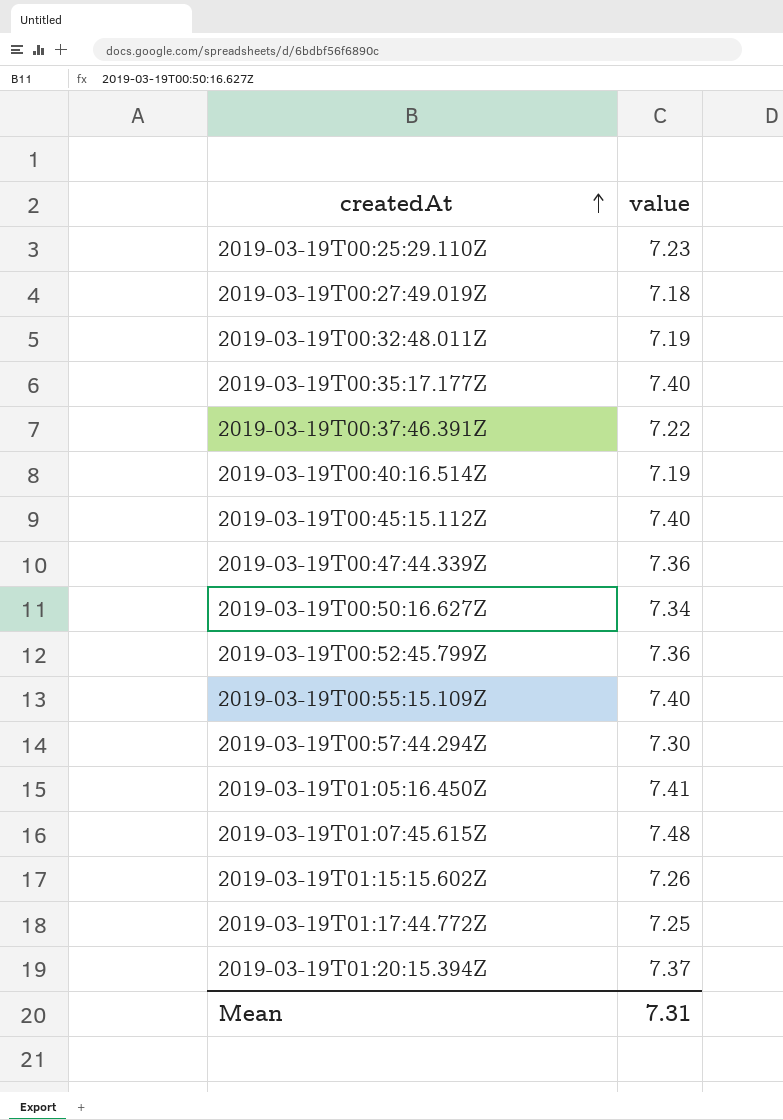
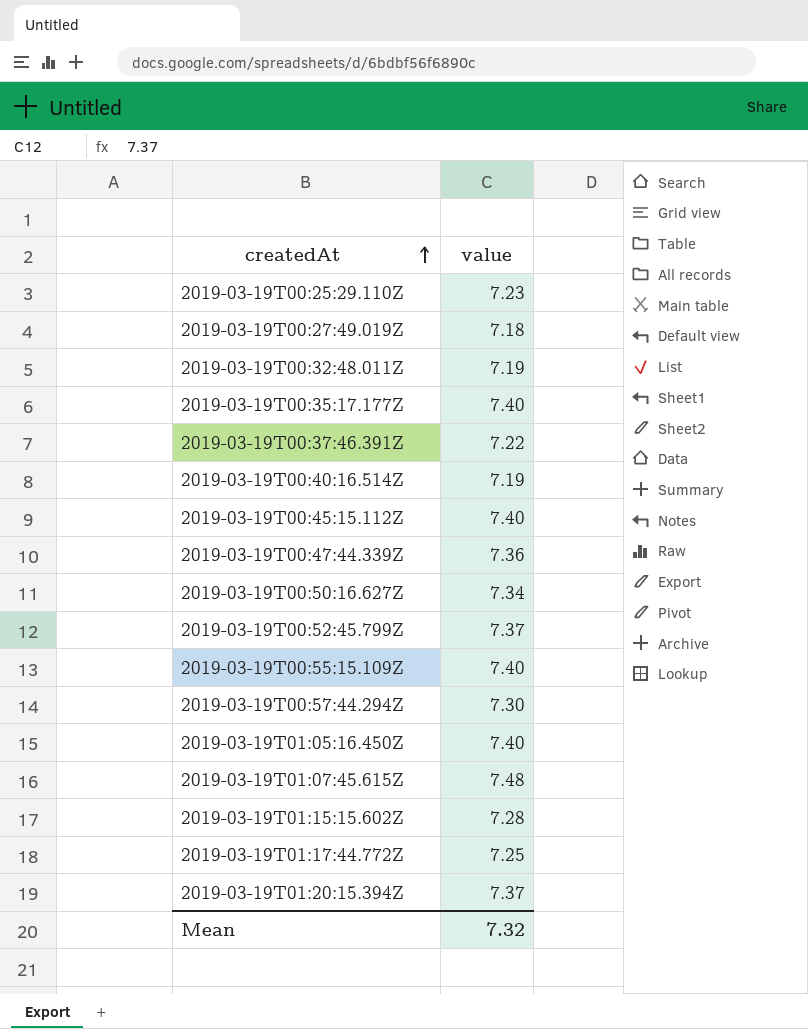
2019-03-19T00:52:45.799Z | value: 7.36 -> 7.37
2019-03-19T01:05:16.450Z | value: 7.41 -> 7.40
2019-03-19T01:15:15.602Z | value: 7.26 -> 7.28
Mean | value: 7.31 -> 7.32

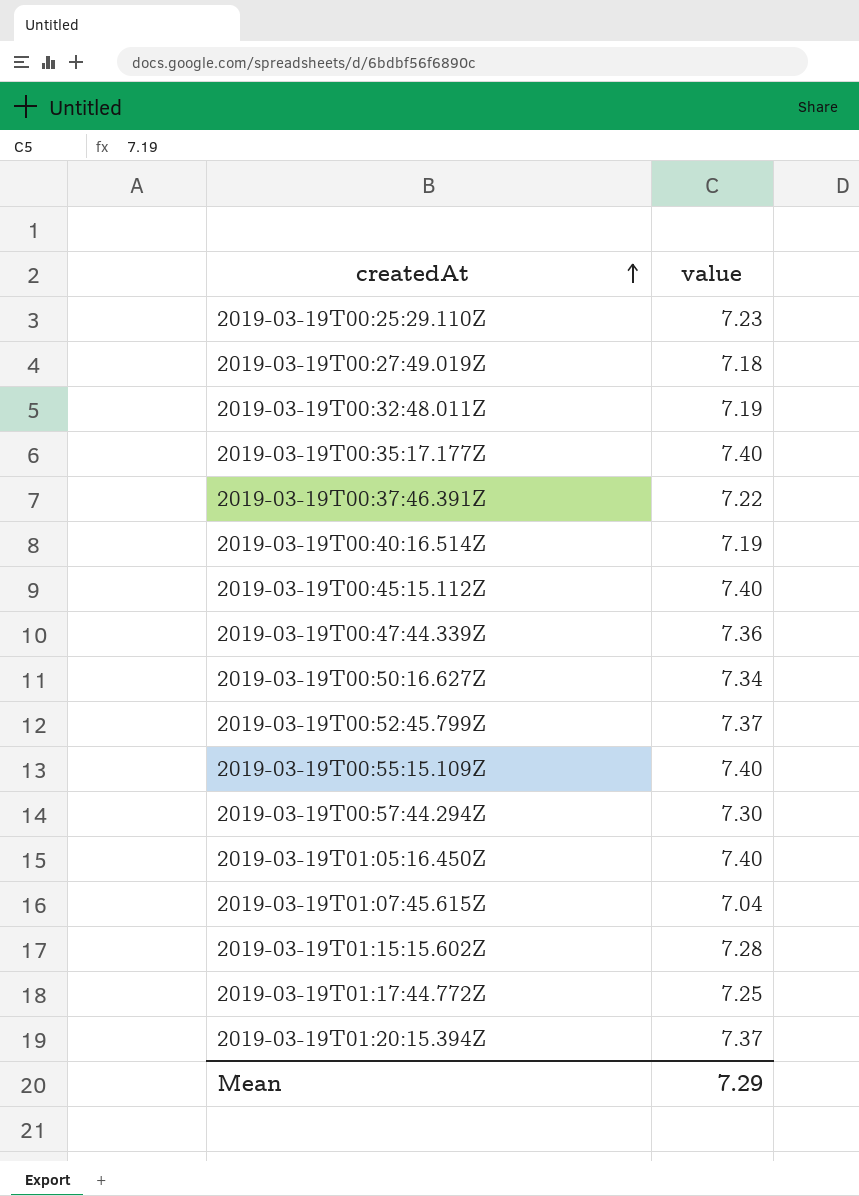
2019-03-19T01:07:45.615Z | value: 7.48 -> 7.04
Mean | value: 7.32 -> 7.29

